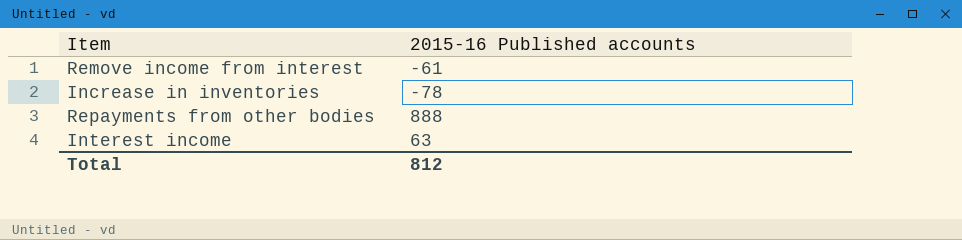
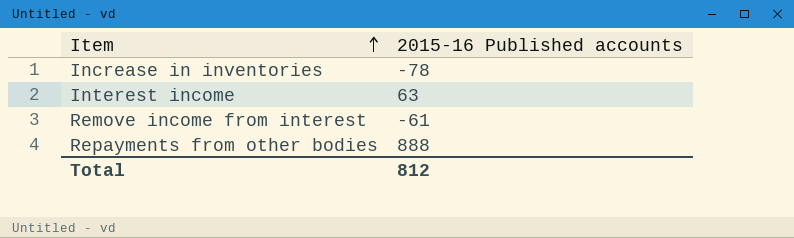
row order: none -> Item ascending

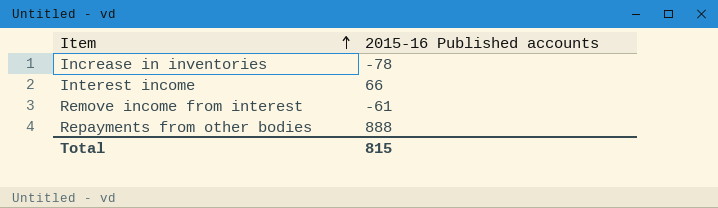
Interest income | 2015-16 Published accounts: 63 -> 66
Total | 2015-16 Published accounts: 812 -> 815

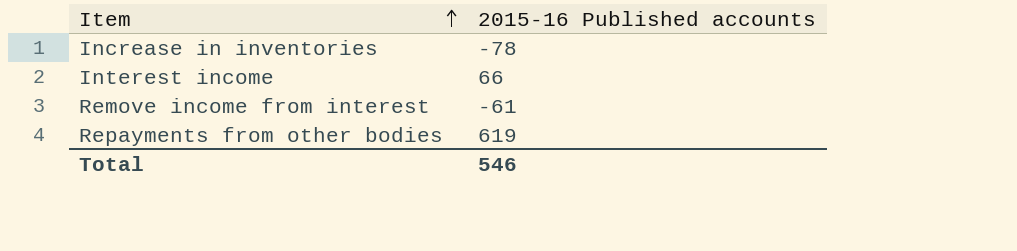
Repayments from other bodies | 2015-16 Published accounts: 888 -> 619
Total | 2015-16 Published accounts: 815 -> 546

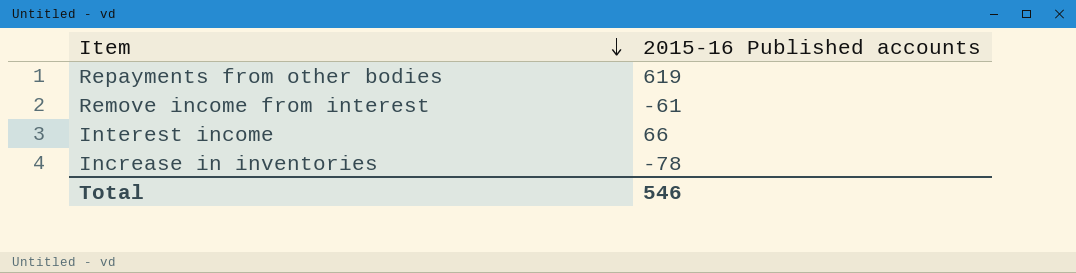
row order: Item ascending -> Item descending

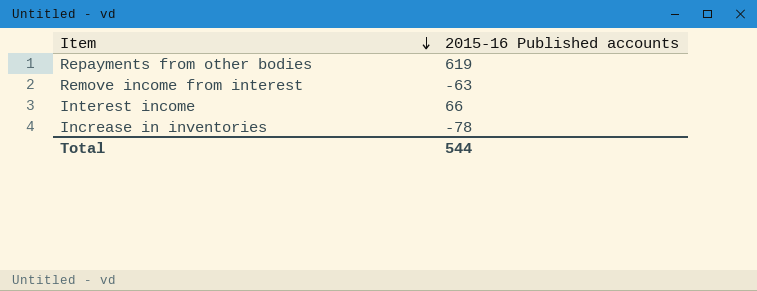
Remove income from interest | 2015-16 Published accounts: -61 -> -63
Total | 2015-16 Published accounts: 546 -> 544

